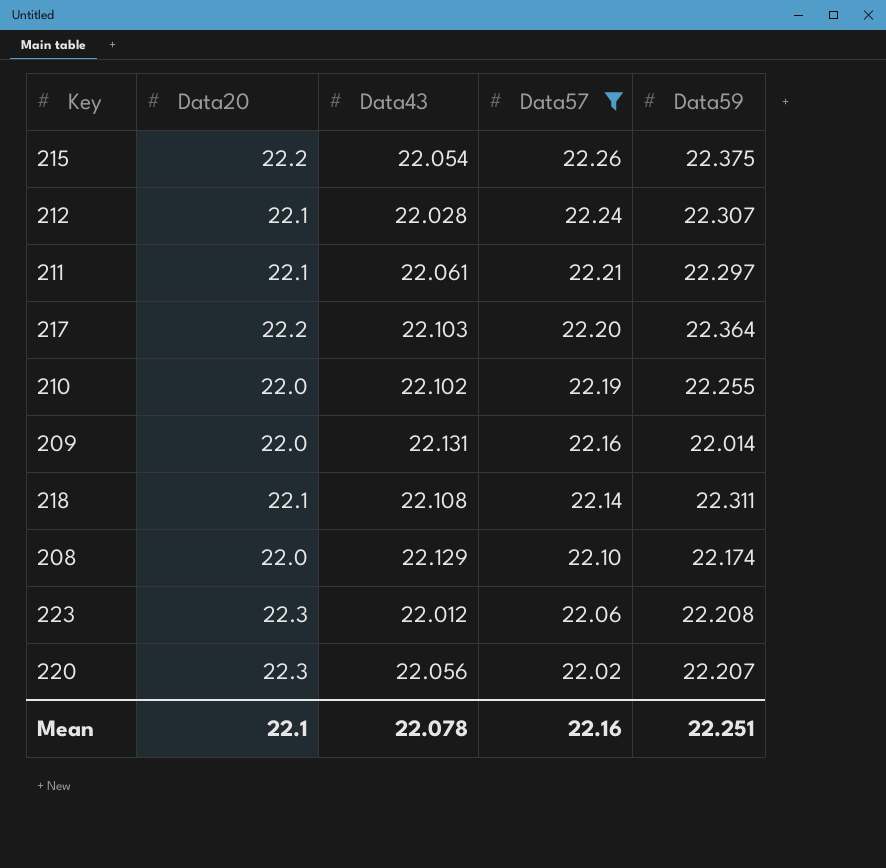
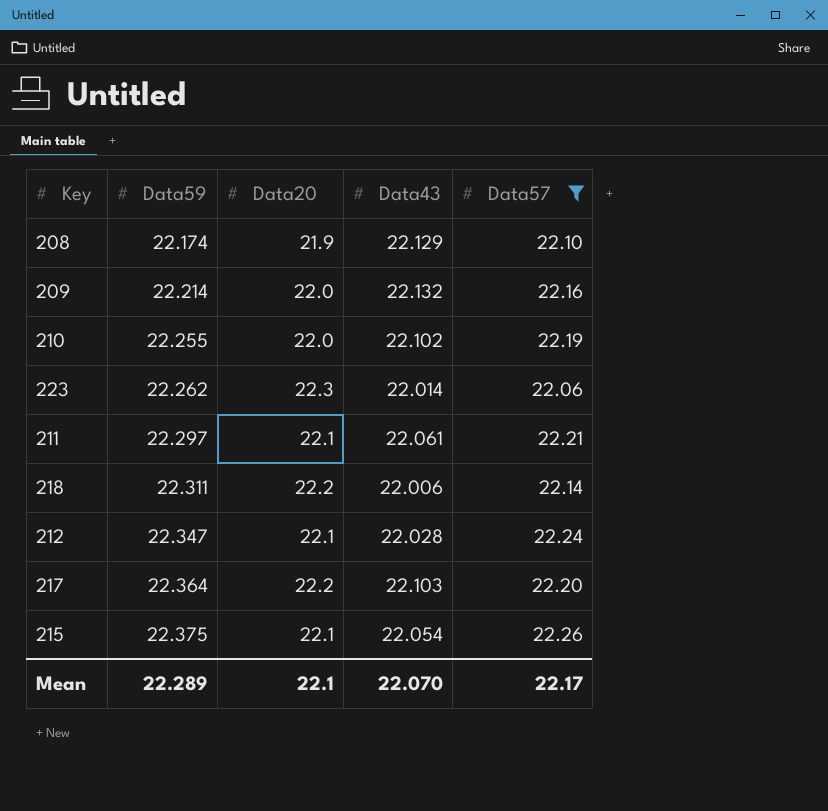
row order: Data57 descending -> Data59 ascending
column Data59 | position: 5 -> 2
row 220: 22.3 | 22.056 | 22.02 | 22.207 -> none
208 | Data20: 22.0 -> 21.9
209 | Data59: 22.014 -> 22.214
209 | Data43: 22.131 -> 22.132
223 | Data59: 22.208 -> 22.262
223 | Data43: 22.012 -> 22.014
218 | Data20: 22.1 -> 22.2
218 | Data43: 22.108 -> 22.006
212 | Data59: 22.307 -> 22.347
215 | Data20: 22.2 -> 22.1
Mean | Data59: 22.251 -> 22.289
Mean | Data43: 22.078 -> 22.070
Mean | Data57: 22.16 -> 22.17

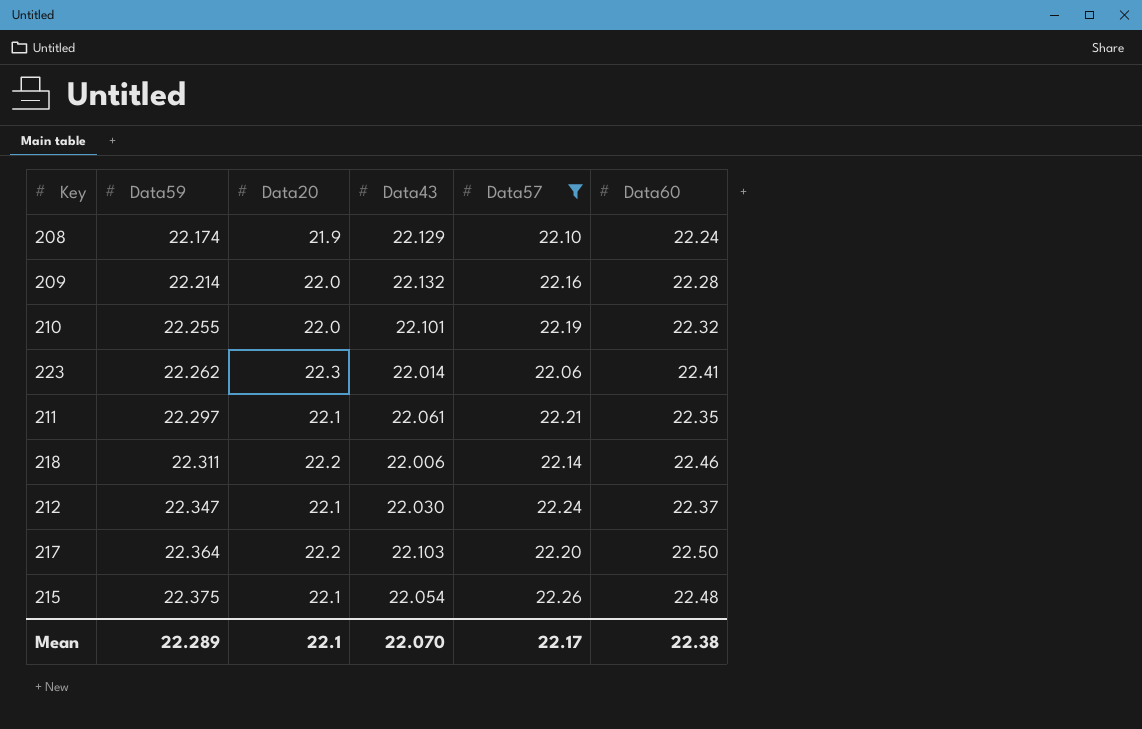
column Data60 | position: none -> 6
210 | Data43: 22.102 -> 22.101
212 | Data43: 22.028 -> 22.030

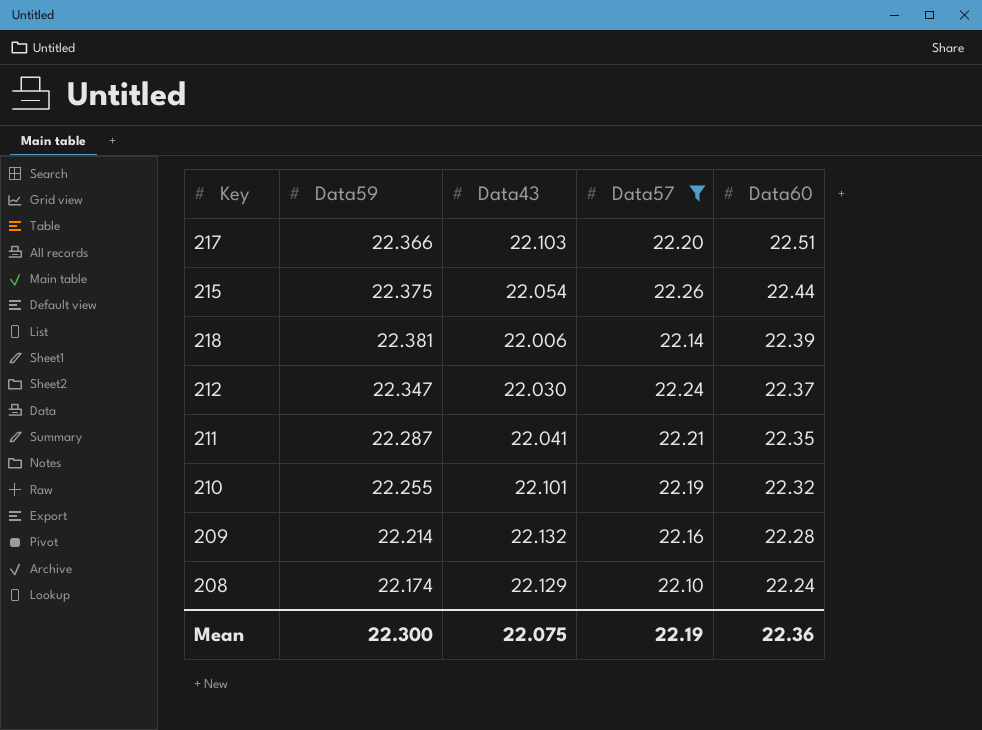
row order: Data59 ascending -> Data60 descending
column Data20 | position: 3 -> none
row 223: 22.262 | 22.3 | 22.014 | 22.06 | 22.41 -> none
217 | Data59: 22.364 -> 22.366
217 | Data60: 22.50 -> 22.51
215 | Data60: 22.48 -> 22.44
218 | Data59: 22.311 -> 22.381
218 | Data60: 22.46 -> 22.39
211 | Data59: 22.297 -> 22.287
211 | Data43: 22.061 -> 22.041
Mean | Data59: 22.289 -> 22.300
Mean | Data43: 22.070 -> 22.075
Mean | Data57: 22.17 -> 22.19
Mean | Data60: 22.38 -> 22.36

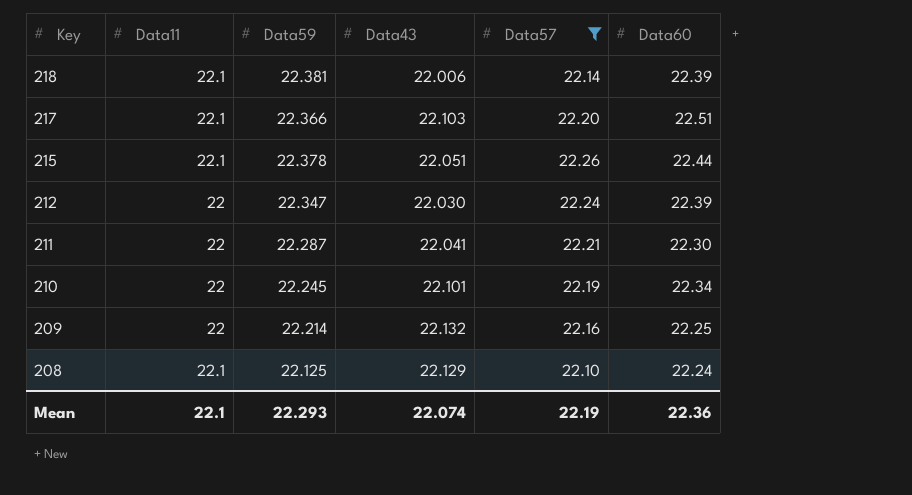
row order: Data60 descending -> Key descending
column Data11 | position: none -> 2
215 | Data59: 22.375 -> 22.378
215 | Data43: 22.054 -> 22.051
212 | Data60: 22.37 -> 22.39
211 | Data60: 22.35 -> 22.30
210 | Data59: 22.255 -> 22.245
210 | Data60: 22.32 -> 22.34
209 | Data60: 22.28 -> 22.25
208 | Data59: 22.174 -> 22.125
Mean | Data59: 22.300 -> 22.293
Mean | Data43: 22.075 -> 22.074

